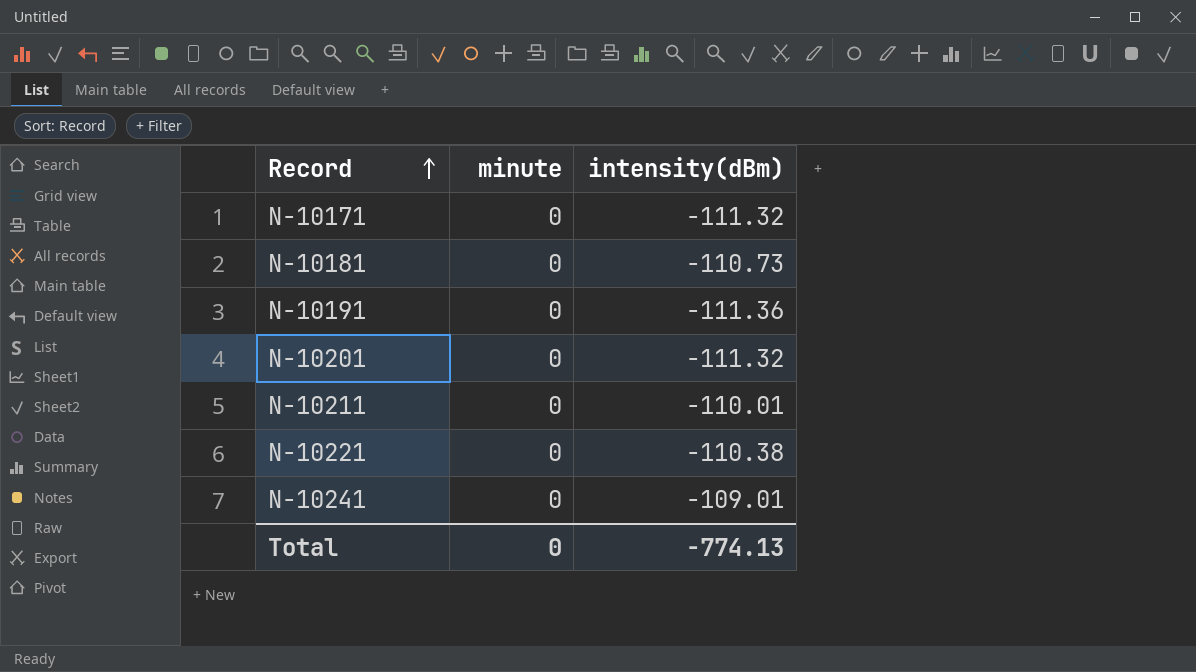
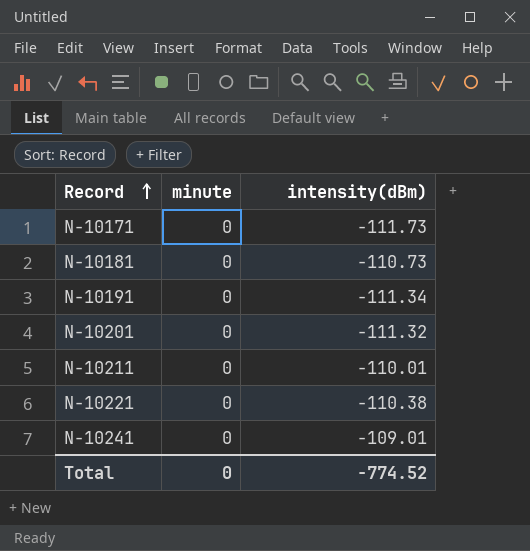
N-10171 | intensity(dBm): -111.32 -> -111.73
N-10191 | intensity(dBm): -111.36 -> -111.34
Total | intensity(dBm): -774.13 -> -774.52

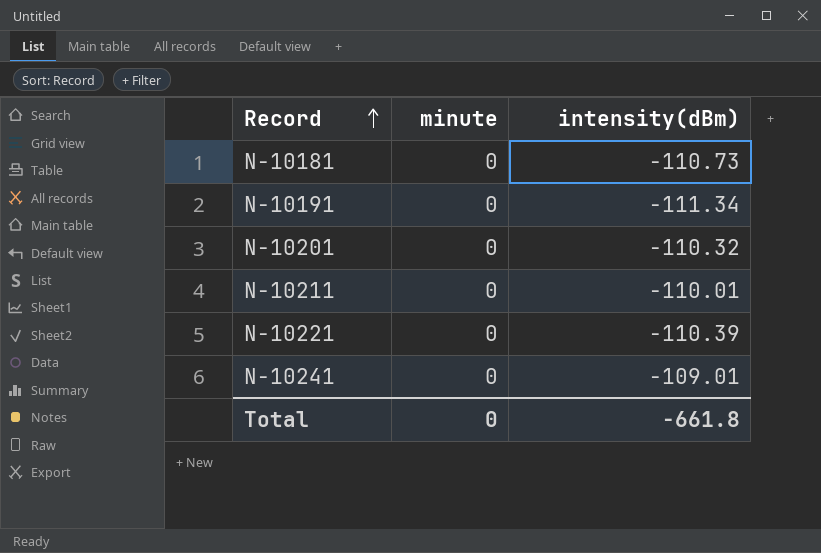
row N-10171: 0 | -111.73 -> none
N-10201 | intensity(dBm): -111.32 -> -110.32
N-10221 | intensity(dBm): -110.38 -> -110.39
Total | intensity(dBm): -774.52 -> -661.8

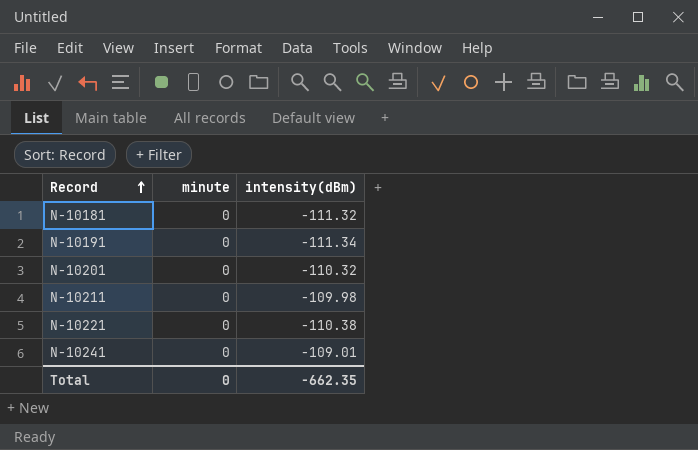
N-10181 | intensity(dBm): -110.73 -> -111.32
N-10211 | intensity(dBm): -110.01 -> -109.98
N-10221 | intensity(dBm): -110.39 -> -110.38
Total | intensity(dBm): -661.8 -> -662.35

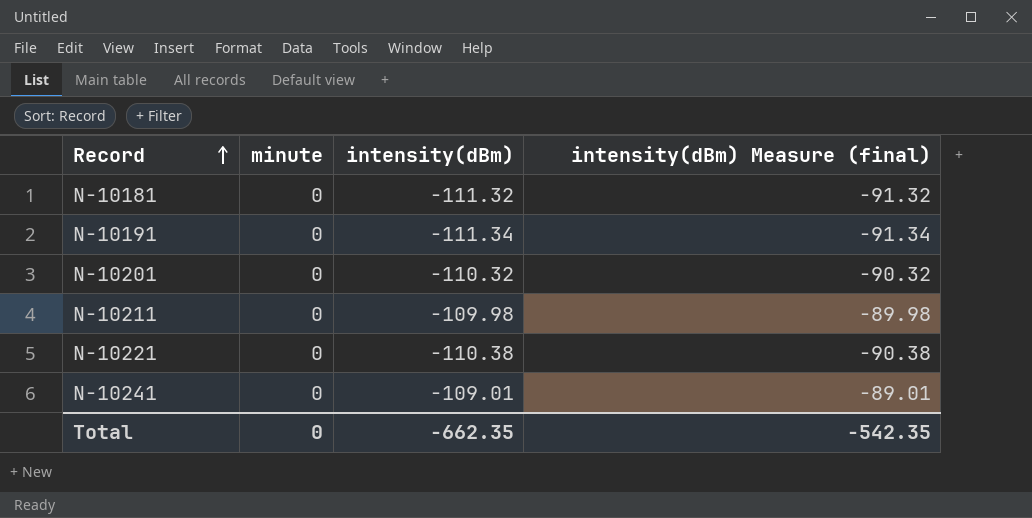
column intensity(dBm) Measure (final) | formula: none -> [intensity(dBm)] + 20

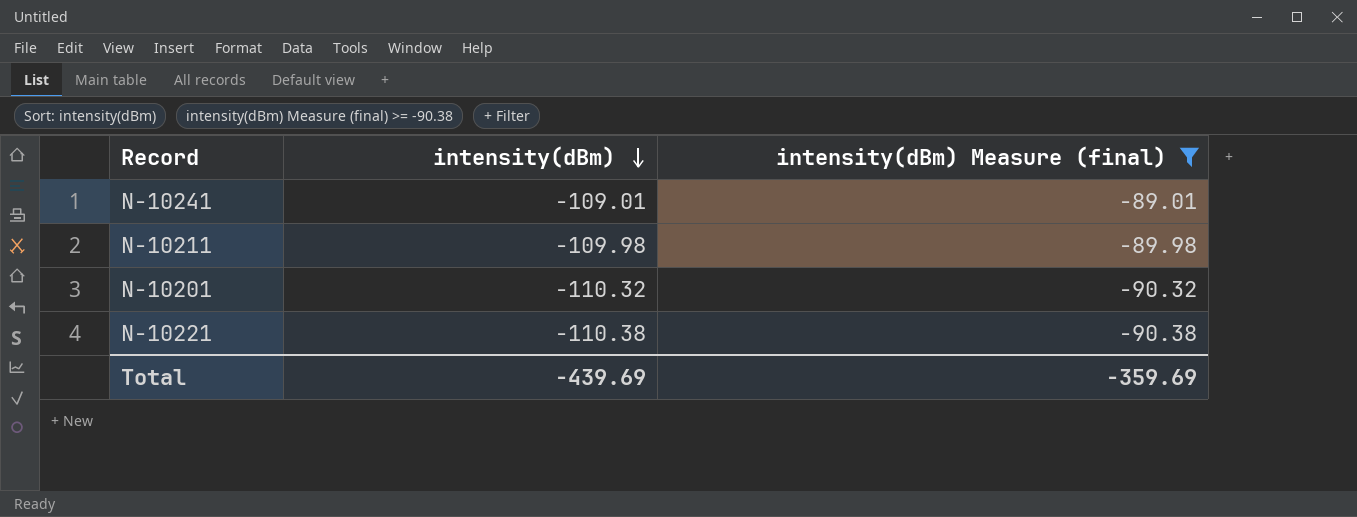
filter: none -> intensity(dBm) Measure (final) >= -90.38
row order: Record ascending -> intensity(dBm) descending
column minute | position: 2 -> none
Total | intensity(dBm): -662.35 -> -439.69
Total | intensity(dBm) Measure (final): -542.35 -> -359.69

